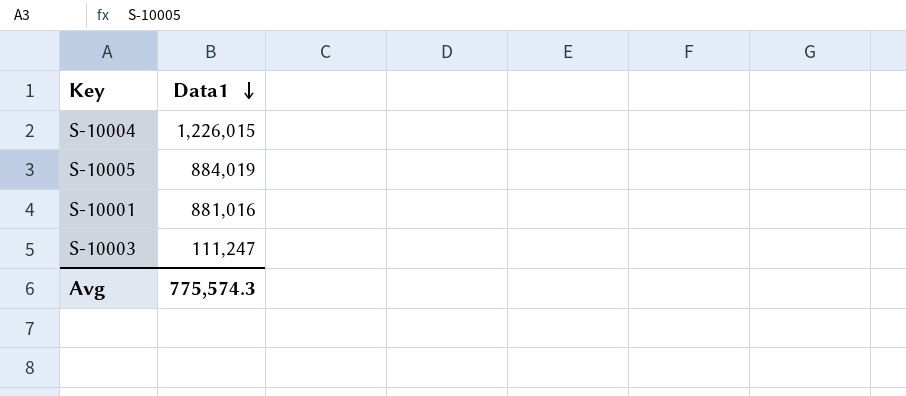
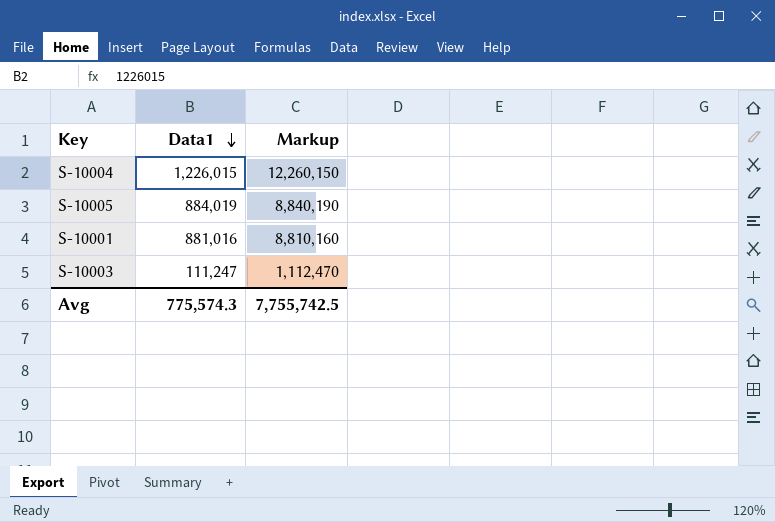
column Markup | formula: none -> [Data1] * 10

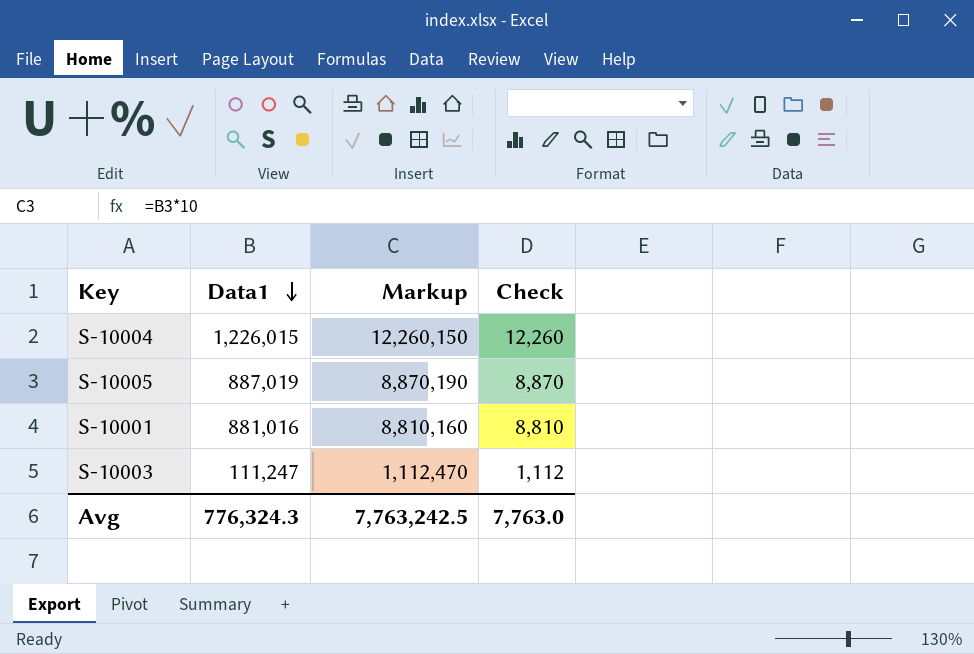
column Check | formula: none -> [Data1] * 0.01
S-10005 | Data1: 884,019 -> 887,019
S-10005 | Markup: 8,840,190 -> 8,870,190
Avg | Data1: 775,574.3 -> 776,324.3
Avg | Markup: 7,755,742.5 -> 7,763,242.5

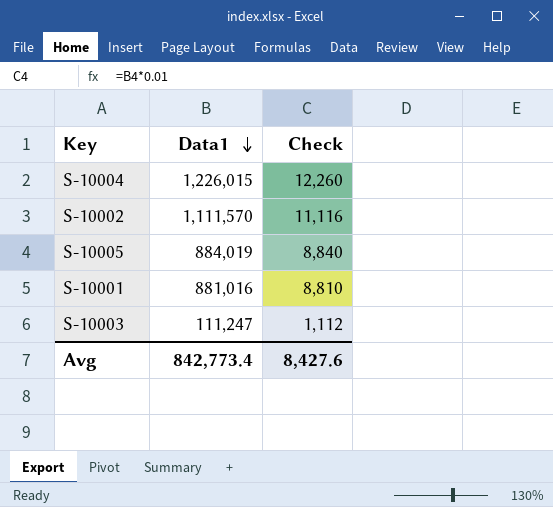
column Markup | formula: [Data1] * 10 -> none
row S-10002: none -> 1,111,570 | 11,116
S-10005 | Data1: 887,019 -> 884,019
S-10005 | Check: 8,870 -> 8,840
Avg | Data1: 776,324.3 -> 842,773.4
Avg | Check: 7,763.0 -> 8,427.6

